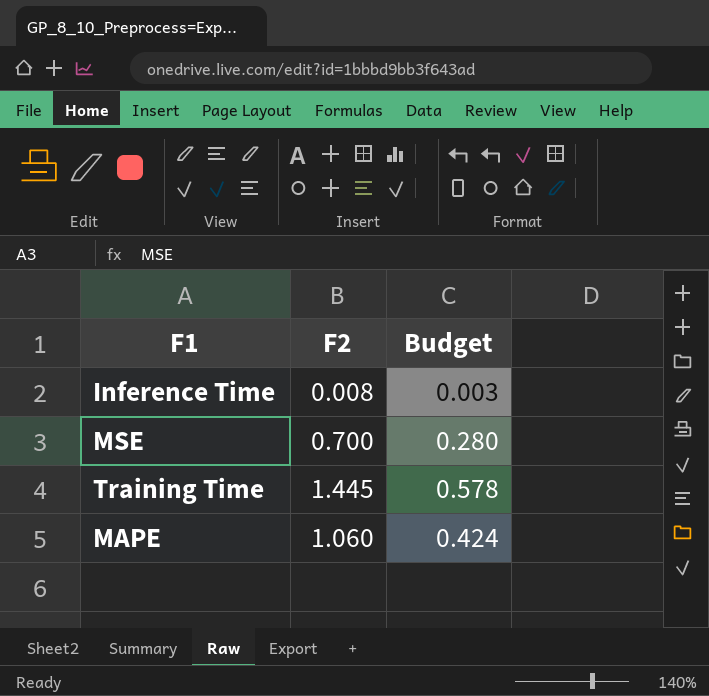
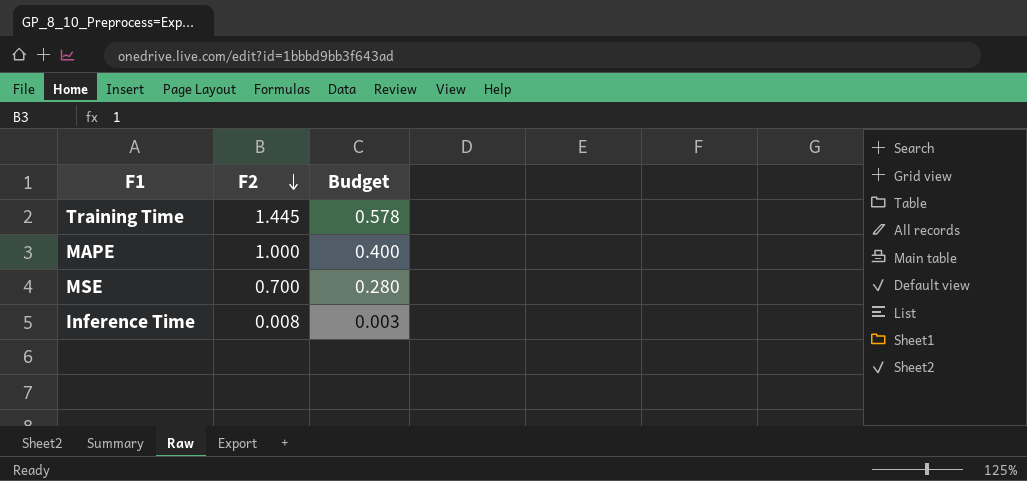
row order: none -> F2 descending
MAPE | F2: 1.060 -> 1.000
MAPE | Budget: 0.424 -> 0.400

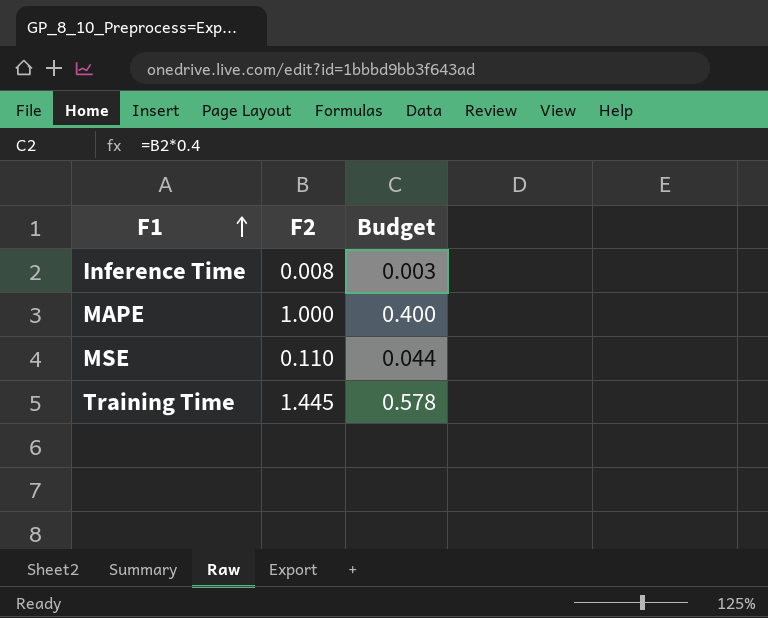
row order: F2 descending -> F1 ascending
MSE | F2: 0.700 -> 0.110
MSE | Budget: 0.280 -> 0.044

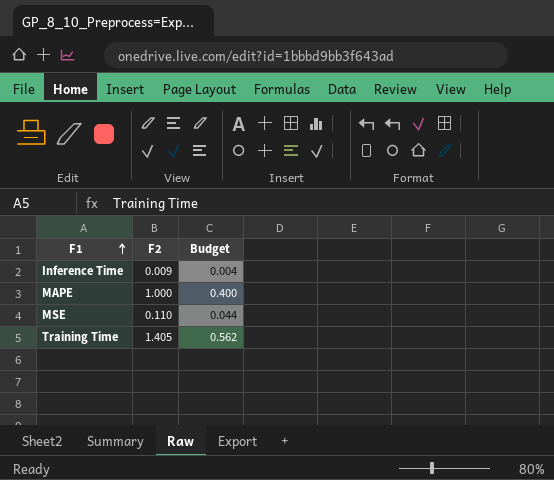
Inference Time | F2: 0.008 -> 0.009
Inference Time | Budget: 0.003 -> 0.004
Training Time | F2: 1.445 -> 1.405
Training Time | Budget: 0.578 -> 0.562

